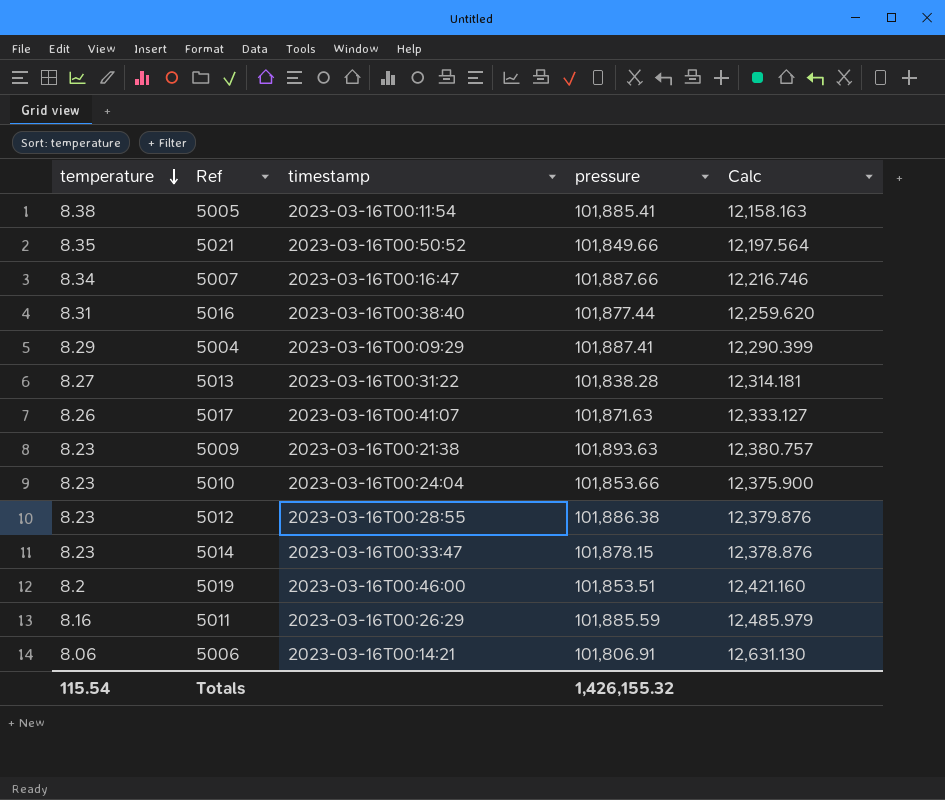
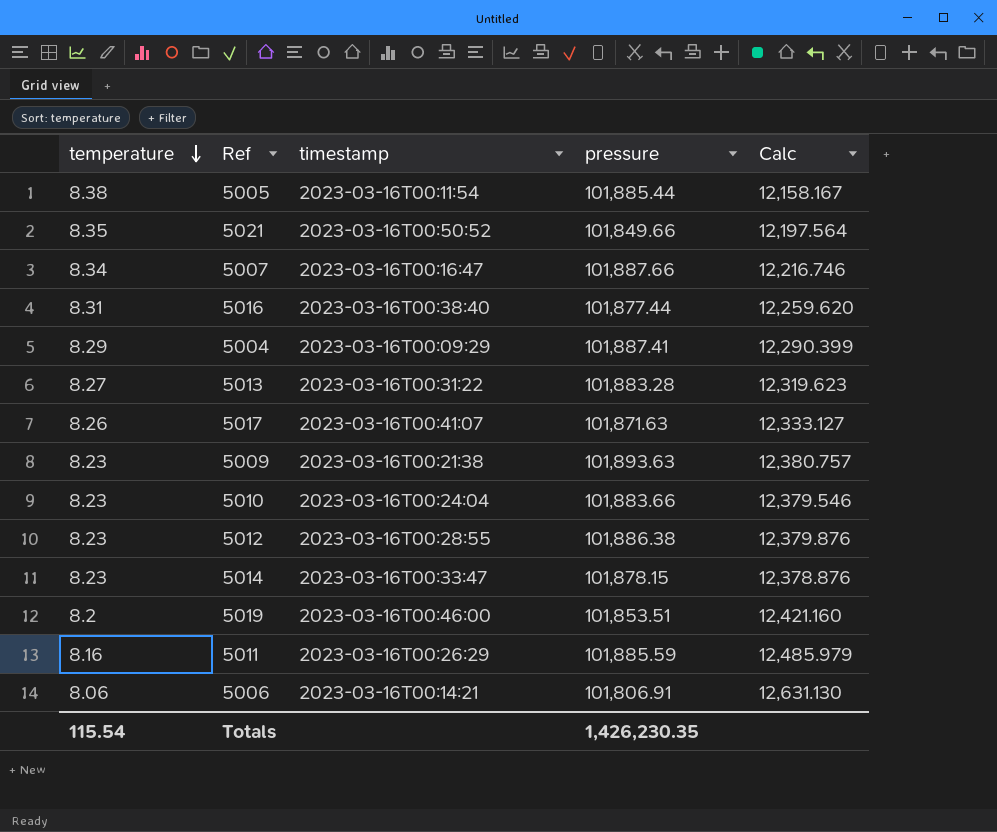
5005 | pressure: 101,885.41 -> 101,885.44
5005 | Calc: 12,158.163 -> 12,158.167
5013 | pressure: 101,838.28 -> 101,883.28
5013 | Calc: 12,314.181 -> 12,319.623
5010 | pressure: 101,853.66 -> 101,883.66
5010 | Calc: 12,375.900 -> 12,379.546
Totals | pressure: 1,426,155.32 -> 1,426,230.35

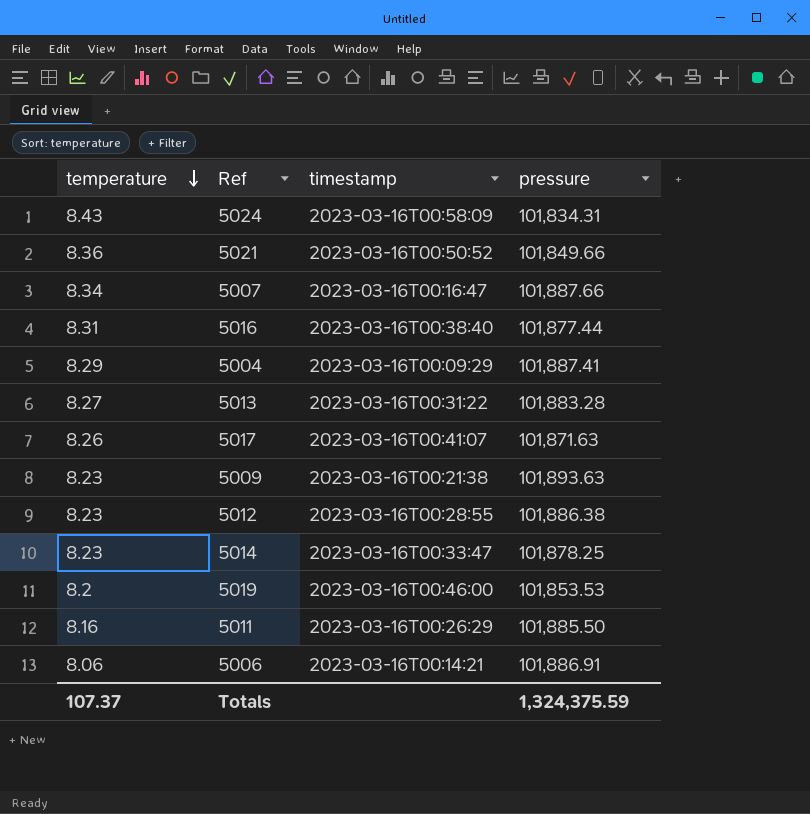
column Calc | formula: [pressure] / [temperature] -> none
row 5005: 8.38 | 2023-03-16T00:11:54 | 101,885.44 | 12,158.167 -> none
row 5010: 8.23 | 2023-03-16T00:24:04 | 101,883.66 | 12,379.546 -> none
row 5024: none -> 8.43 | 2023-03-16T00:58:09 | 101,834.31
5021 | temperature: 8.35 -> 8.36
5014 | pressure: 101,878.15 -> 101,878.25
5019 | pressure: 101,853.51 -> 101,853.53
5011 | pressure: 101,885.59 -> 101,885.50
5006 | pressure: 101,806.91 -> 101,886.91
Totals | temperature: 115.54 -> 107.37
Totals | pressure: 1,426,230.35 -> 1,324,375.59

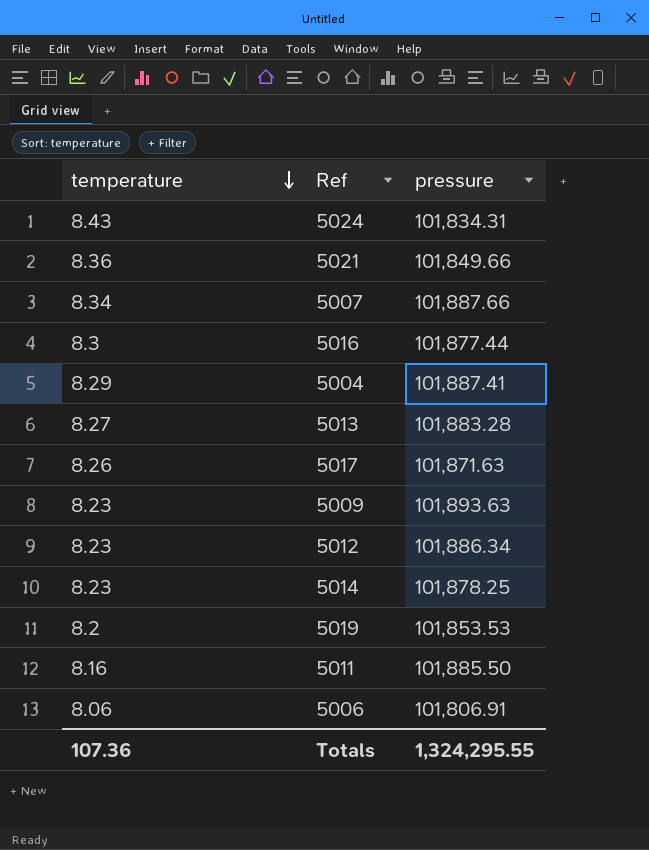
column timestamp | position: 3 -> none
5016 | temperature: 8.31 -> 8.3
5012 | pressure: 101,886.38 -> 101,886.34
5006 | pressure: 101,886.91 -> 101,806.91
Totals | temperature: 107.37 -> 107.36
Totals | pressure: 1,324,375.59 -> 1,324,295.55

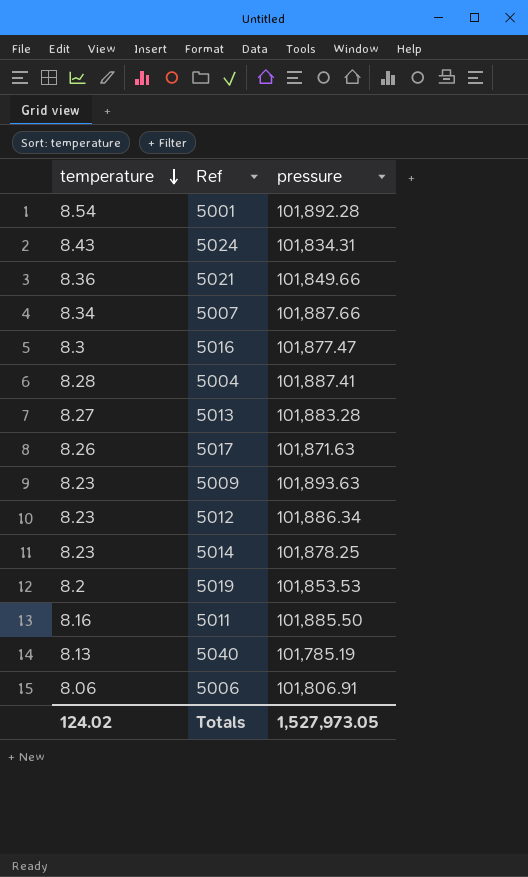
row 5001: none -> 8.54 | 101,892.28
5016 | pressure: 101,877.44 -> 101,877.47
5004 | temperature: 8.29 -> 8.28
row 5040: none -> 8.13 | 101,785.19
Totals | temperature: 107.36 -> 124.02
Totals | pressure: 1,324,295.55 -> 1,527,973.05

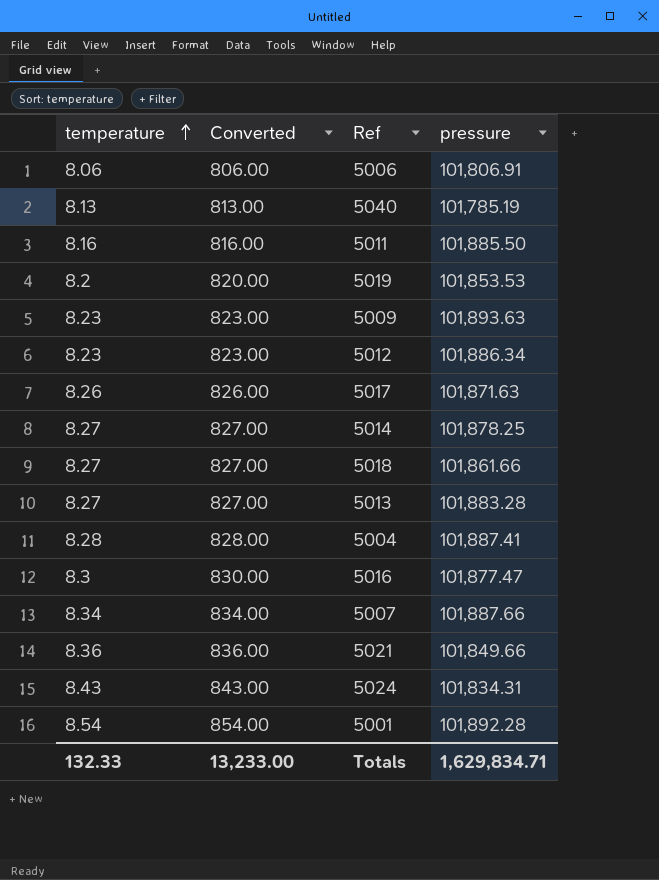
row order: temperature descending -> temperature ascending
column Converted | formula: none -> [temperature] * 100
5014 | temperature: 8.23 -> 8.27
row 5018: none -> 8.27 | 827.00 | 101,861.66
Totals | temperature: 124.02 -> 132.33
Totals | pressure: 1,527,973.05 -> 1,629,834.71

